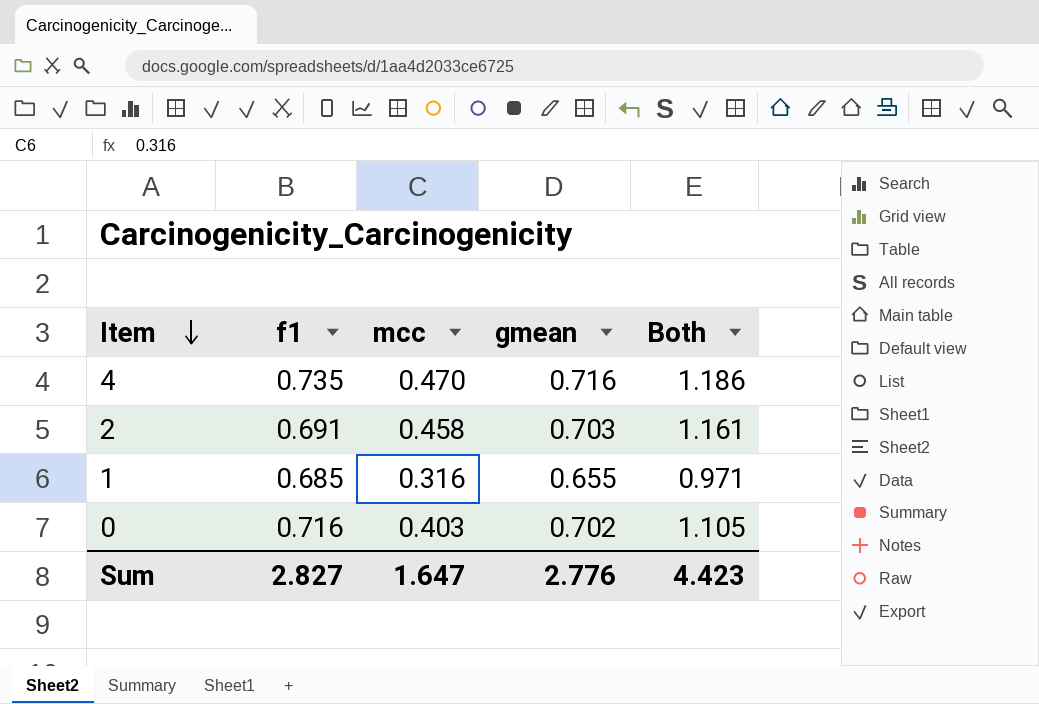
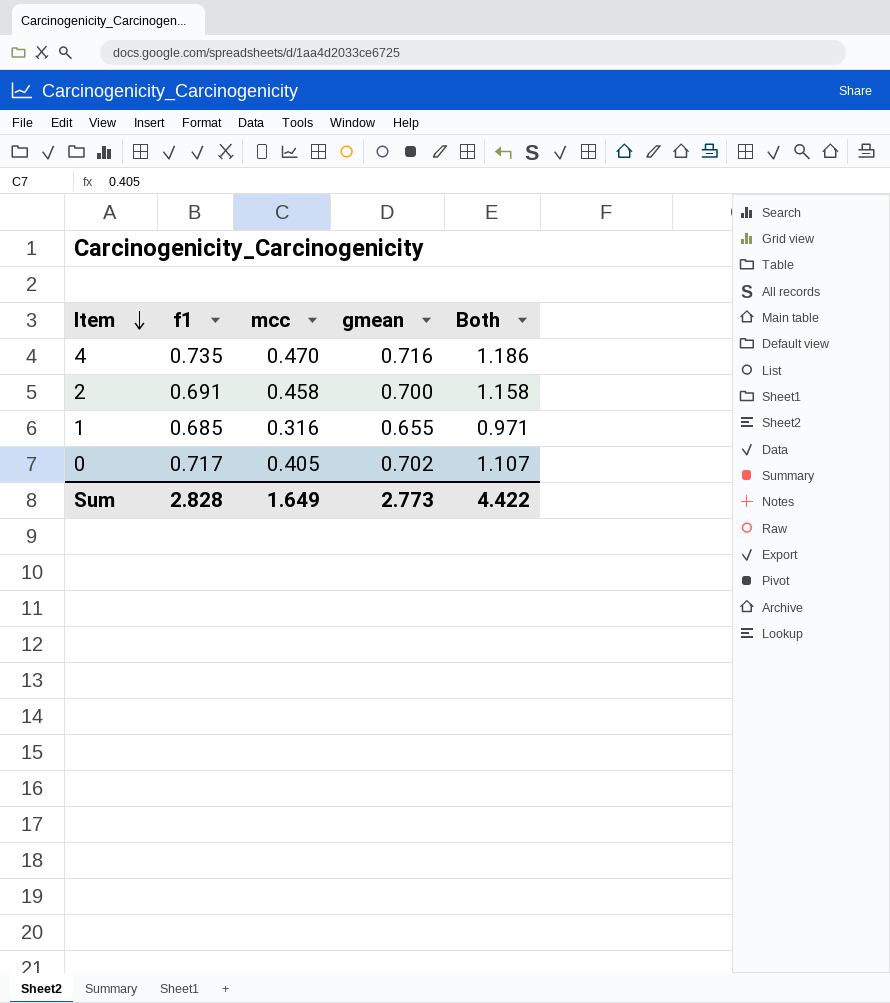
2 | gmean: 0.703 -> 0.700
2 | Both: 1.161 -> 1.158
0 | f1: 0.716 -> 0.717
0 | mcc: 0.403 -> 0.405
0 | Both: 1.105 -> 1.107
Sum | f1: 2.827 -> 2.828
Sum | mcc: 1.647 -> 1.649
Sum | gmean: 2.776 -> 2.773
Sum | Both: 4.423 -> 4.422

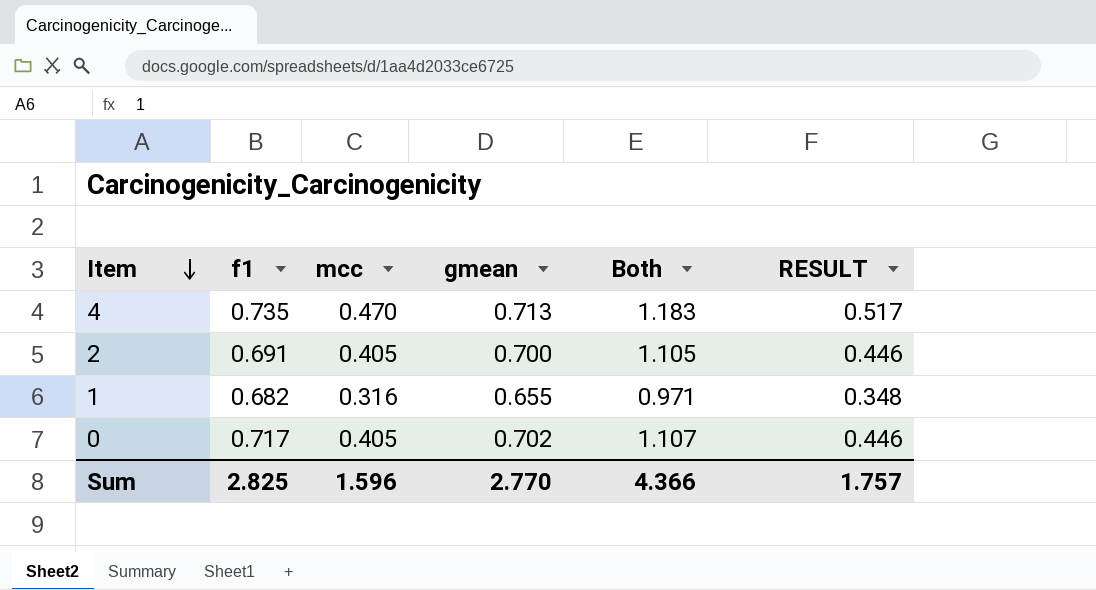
column RESULT | formula: none -> [mcc] * 1.1
4 | gmean: 0.716 -> 0.713
4 | Both: 1.186 -> 1.183
2 | mcc: 0.458 -> 0.405
2 | Both: 1.158 -> 1.105
1 | f1: 0.685 -> 0.682
Sum | f1: 2.828 -> 2.825
Sum | mcc: 1.649 -> 1.596
Sum | gmean: 2.773 -> 2.770
Sum | Both: 4.422 -> 4.366

